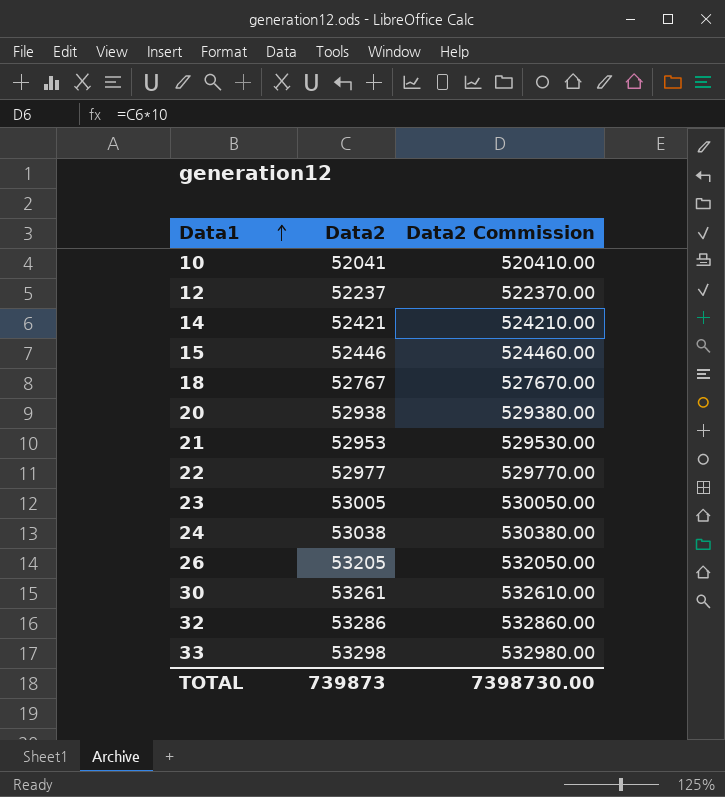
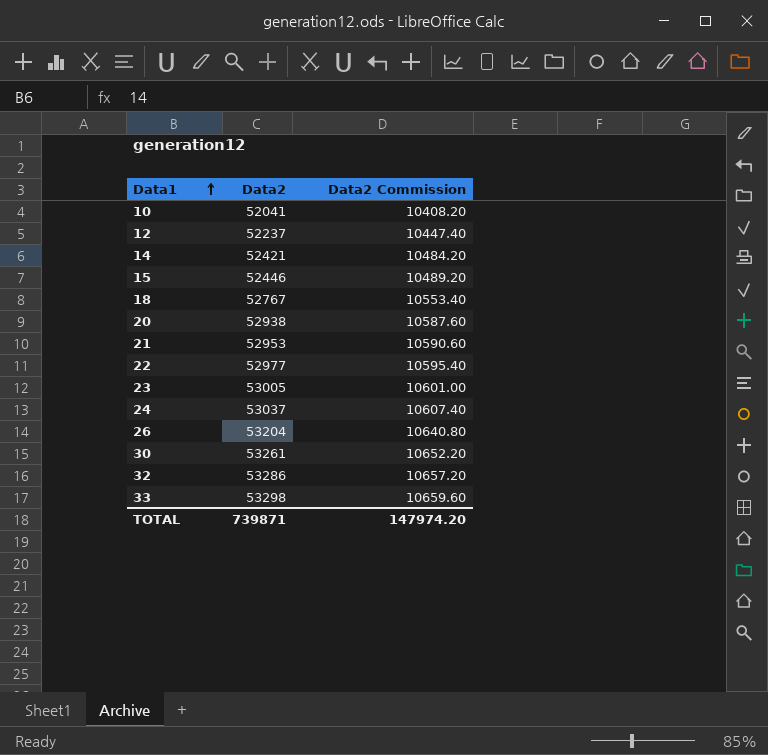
column Data2 Commission | formula: [Data2] * 10 -> [Data2] * 0.2
24 | Data2: 53038 -> 53037
26 | Data2: 53205 -> 53204
TOTAL | Data2: 739873 -> 739871
TOTAL | Data2 Commission: 7398730.00 -> 147974.20

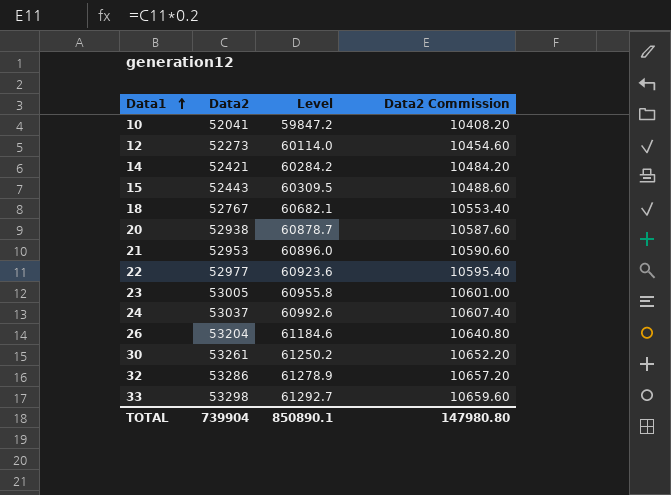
column Level | formula: none -> [Data2] * 1.15
12 | Data2: 52237 -> 52273
12 | Data2 Commission: 10447.40 -> 10454.60
15 | Data2: 52446 -> 52443
15 | Data2 Commission: 10489.20 -> 10488.60
TOTAL | Data2: 739871 -> 739904
TOTAL | Data2 Commission: 147974.20 -> 147980.80

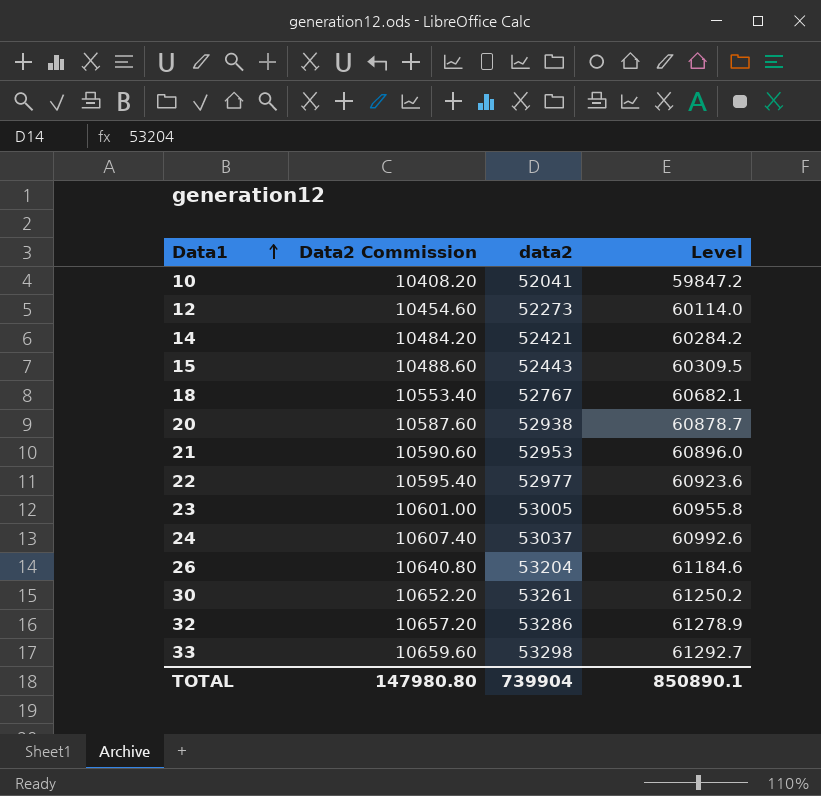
column Data2 Commission | position: 4 -> 2
column name: Data2 -> data2

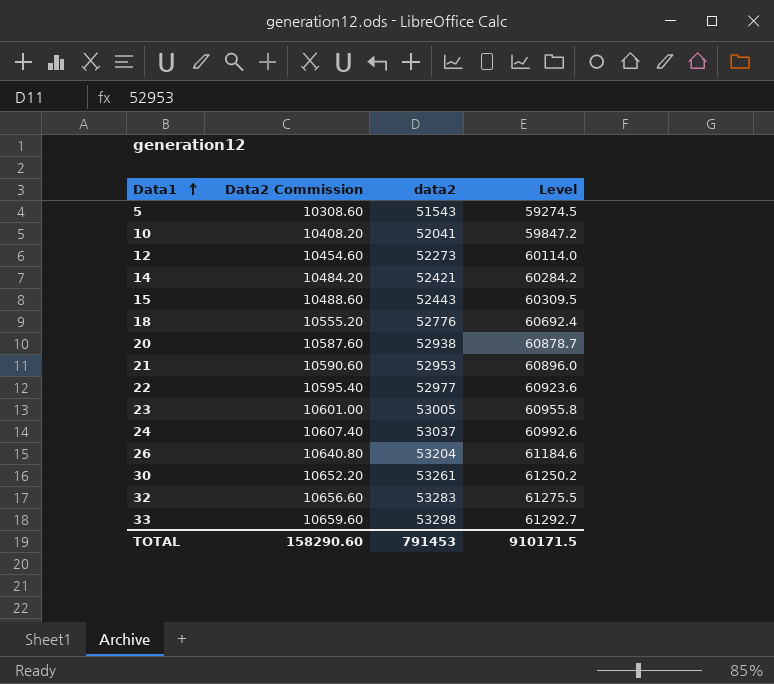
row 5: none -> 10308.60 | 51543 | 59274.5
18 | Data2 Commission: 10553.40 -> 10555.20
18 | data2: 52767 -> 52776
18 | Level: 60682.1 -> 60692.4
32 | Data2 Commission: 10657.20 -> 10656.60
32 | data2: 53286 -> 53283
32 | Level: 61278.9 -> 61275.5
TOTAL | Data2 Commission: 147980.80 -> 158290.60
TOTAL | data2: 739904 -> 791453
TOTAL | Level: 850890.1 -> 910171.5

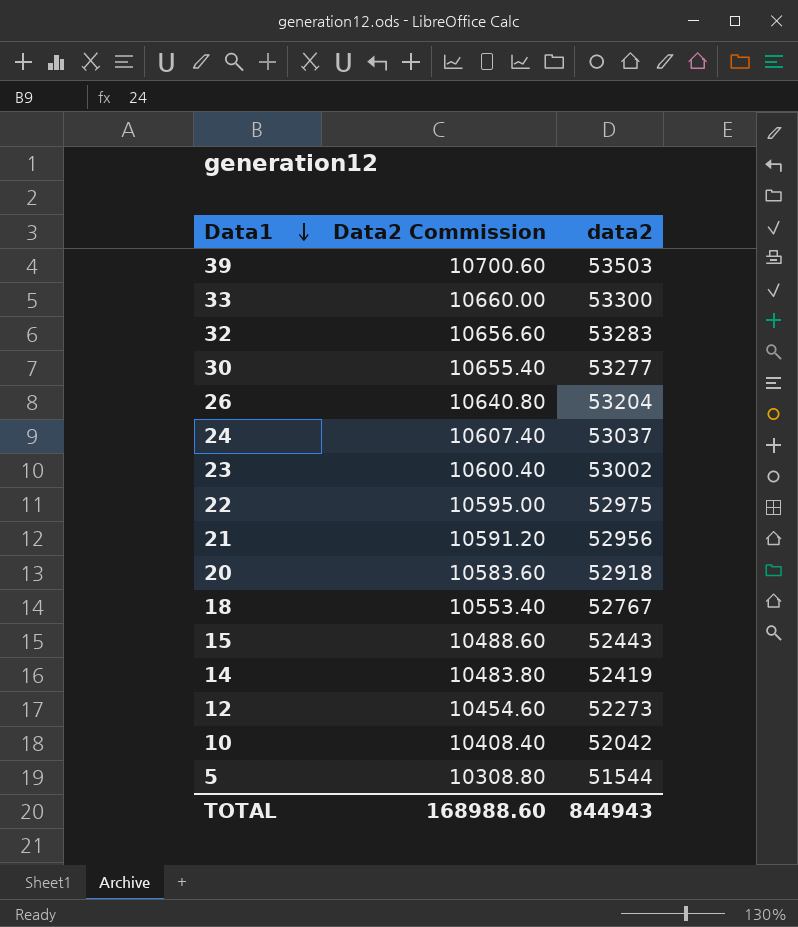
row order: Data1 ascending -> Data1 descending
column Level | formula: [data2] * 1.15 -> none
row 39: none -> 10700.60 | 53503
33 | Data2 Commission: 10659.60 -> 10660.00
33 | data2: 53298 -> 53300
30 | Data2 Commission: 10652.20 -> 10655.40
30 | data2: 53261 -> 53277
23 | Data2 Commission: 10601.00 -> 10600.40
23 | data2: 53005 -> 53002
22 | Data2 Commission: 10595.40 -> 10595.00
22 | data2: 52977 -> 52975
21 | Data2 Commission: 10590.60 -> 10591.20
21 | data2: 52953 -> 52956
20 | Data2 Commission: 10587.60 -> 10583.60
20 | data2: 52938 -> 52918
18 | Data2 Commission: 10555.20 -> 10553.40
18 | data2: 52776 -> 52767
14 | Data2 Commission: 10484.20 -> 10483.80
14 | data2: 52421 -> 52419
10 | Data2 Commission: 10408.20 -> 10408.40
10 | data2: 52041 -> 52042
5 | Data2 Commission: 10308.60 -> 10308.80
5 | data2: 51543 -> 51544
TOTAL | Data2 Commission: 158290.60 -> 168988.60
TOTAL | data2: 791453 -> 844943

